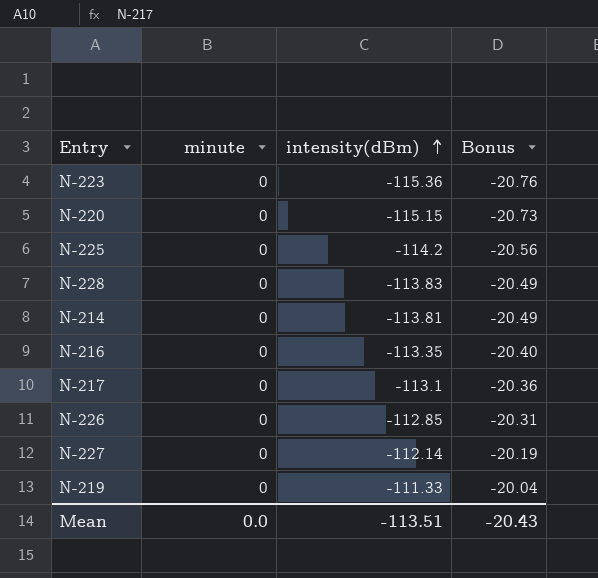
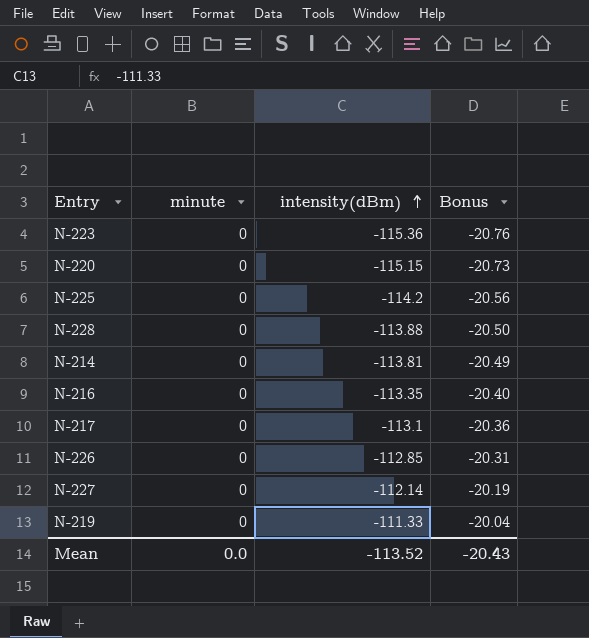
N-228 | intensity(dBm): -113.83 -> -113.88
N-228 | Bonus: -20.49 -> -20.50
Mean | intensity(dBm): -113.51 -> -113.52

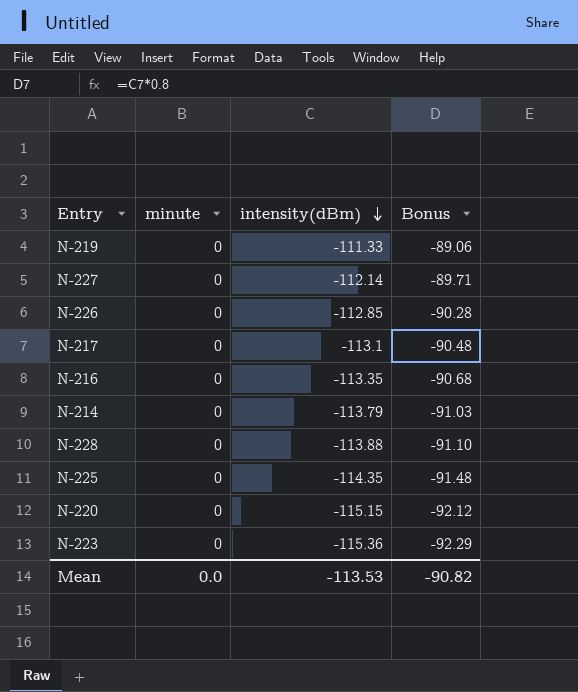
row order: intensity(dBm) ascending -> intensity(dBm) descending
column Bonus | formula: [intensity(dBm)] * 0.18 -> [intensity(dBm)] * 0.8
N-214 | intensity(dBm): -113.81 -> -113.79
N-225 | intensity(dBm): -114.2 -> -114.35
Mean | intensity(dBm): -113.52 -> -113.53
Mean | Bonus: -20.43 -> -90.82

